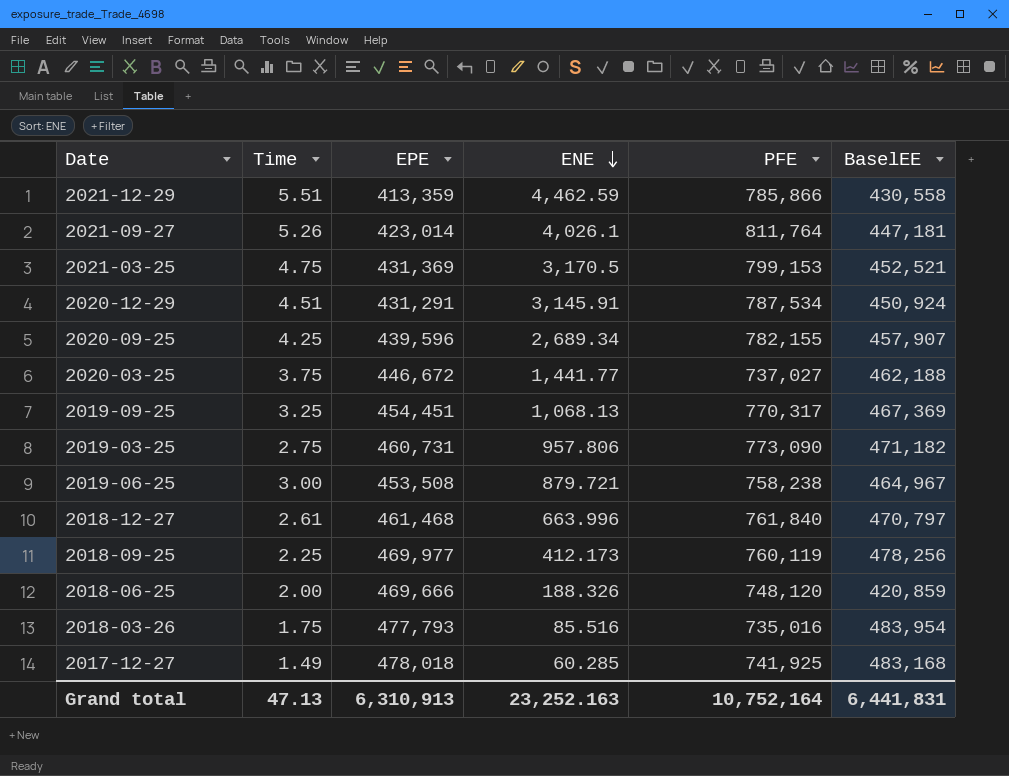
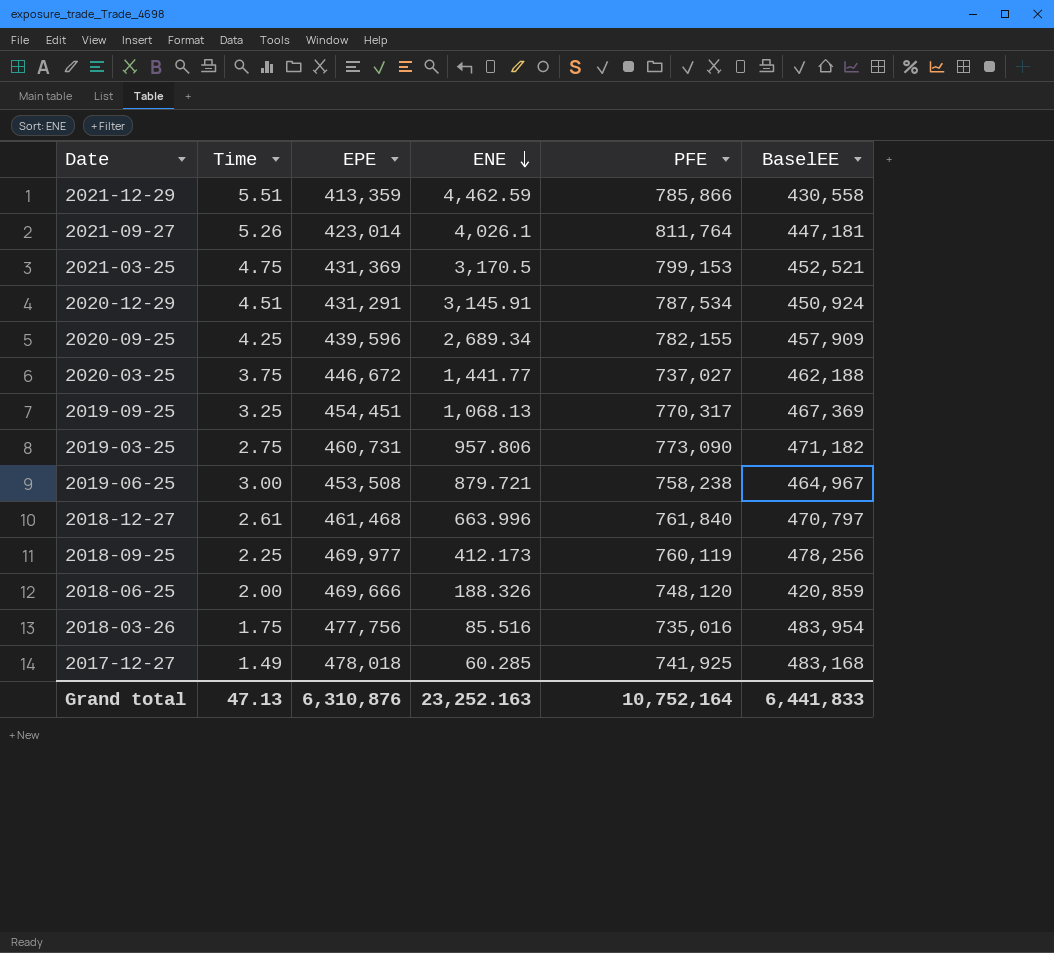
2020-09-25 | BaselEE: 457,907 -> 457,909
2018-03-26 | EPE: 477,793 -> 477,756
Grand total | EPE: 6,310,913 -> 6,310,876
Grand total | BaselEE: 6,441,831 -> 6,441,833

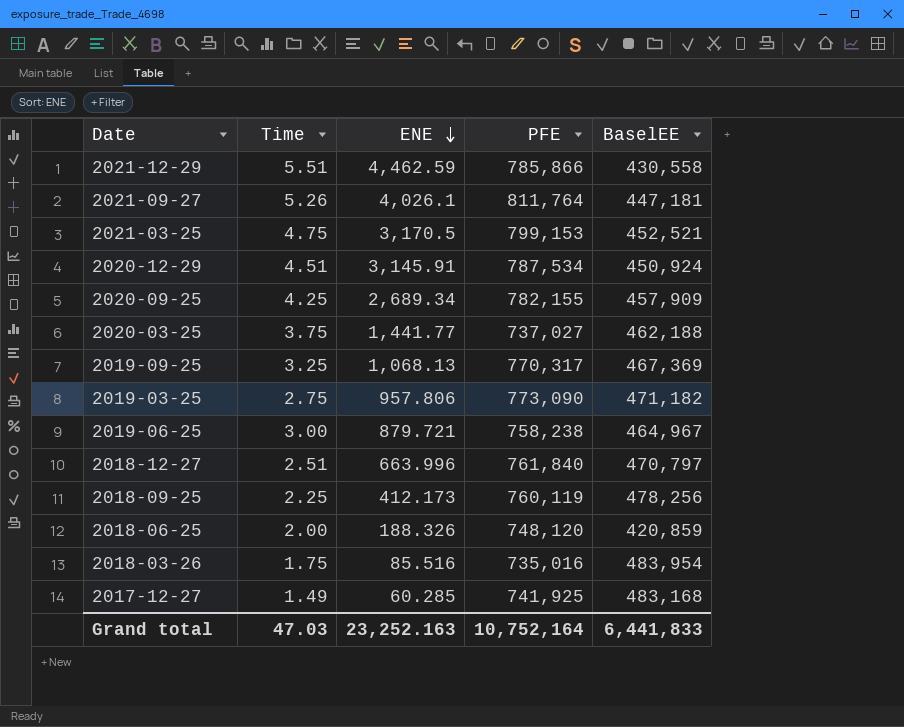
column EPE | position: 3 -> none
2018-12-27 | Time: 2.61 -> 2.51
Grand total | Time: 47.13 -> 47.03

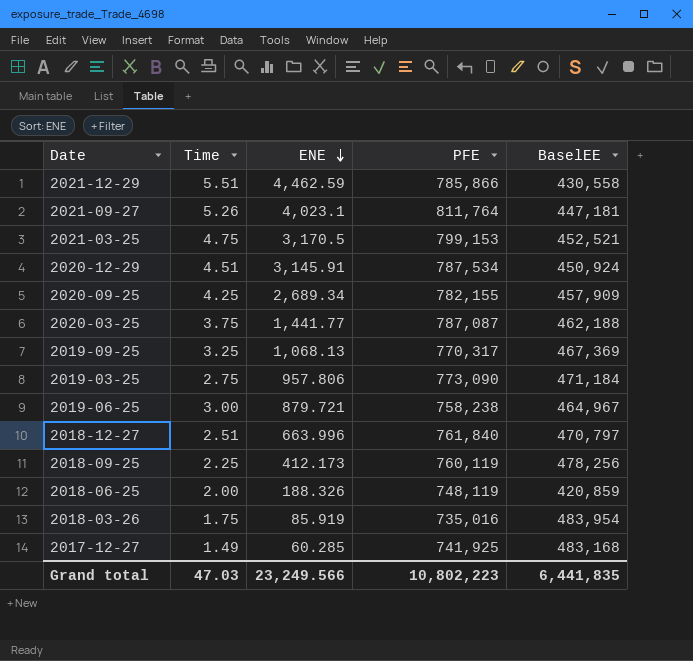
2021-09-27 | ENE: 4,026.1 -> 4,023.1
2020-03-25 | PFE: 737,027 -> 787,087
2019-03-25 | BaselEE: 471,182 -> 471,184
2018-06-25 | PFE: 748,120 -> 748,119
2018-03-26 | ENE: 85.516 -> 85.919
Grand total | ENE: 23,252.163 -> 23,249.566
Grand total | PFE: 10,752,164 -> 10,802,223
Grand total | BaselEE: 6,441,833 -> 6,441,835

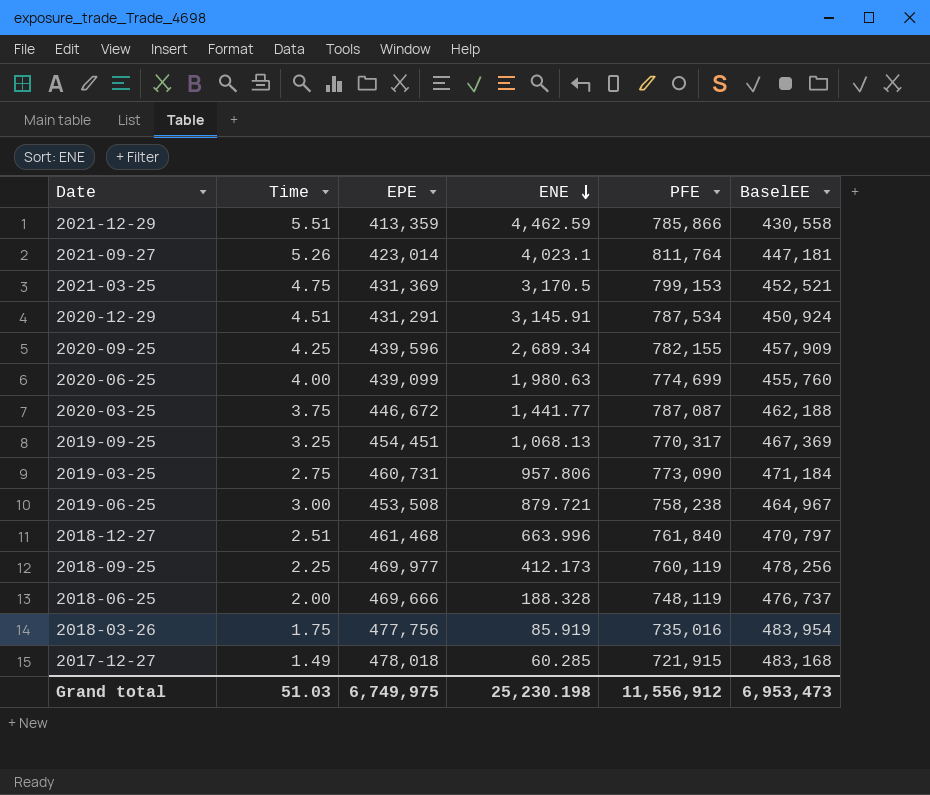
column EPE | position: none -> 3
row 2020-06-25: none -> 4.00 | 439,099 | 1,980.63 | 774,699 | 455,760
2018-06-25 | ENE: 188.326 -> 188.328
2018-06-25 | BaselEE: 420,859 -> 476,737
2017-12-27 | PFE: 741,925 -> 721,915
Grand total | Time: 47.03 -> 51.03
Grand total | ENE: 23,249.566 -> 25,230.198
Grand total | PFE: 10,802,223 -> 11,556,912
Grand total | BaselEE: 6,441,835 -> 6,953,473

